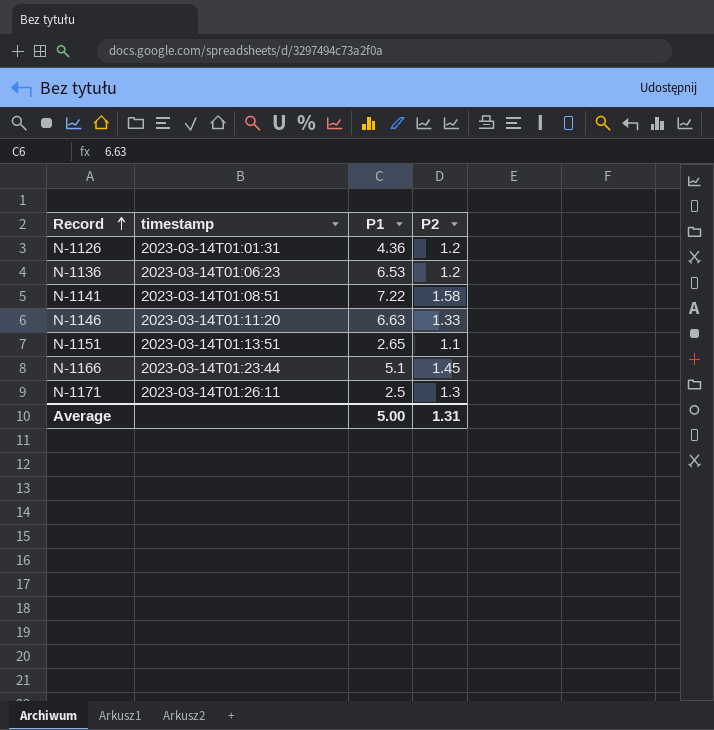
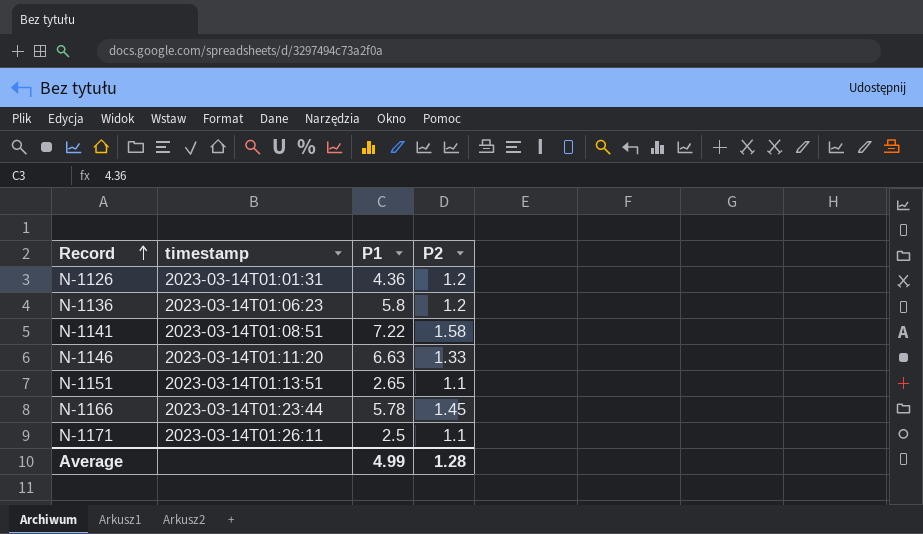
N-1136 | P1: 6.53 -> 5.8
N-1166 | P1: 5.1 -> 5.78
N-1171 | P2: 1.3 -> 1.1
Average | P1: 5.00 -> 4.99
Average | P2: 1.31 -> 1.28

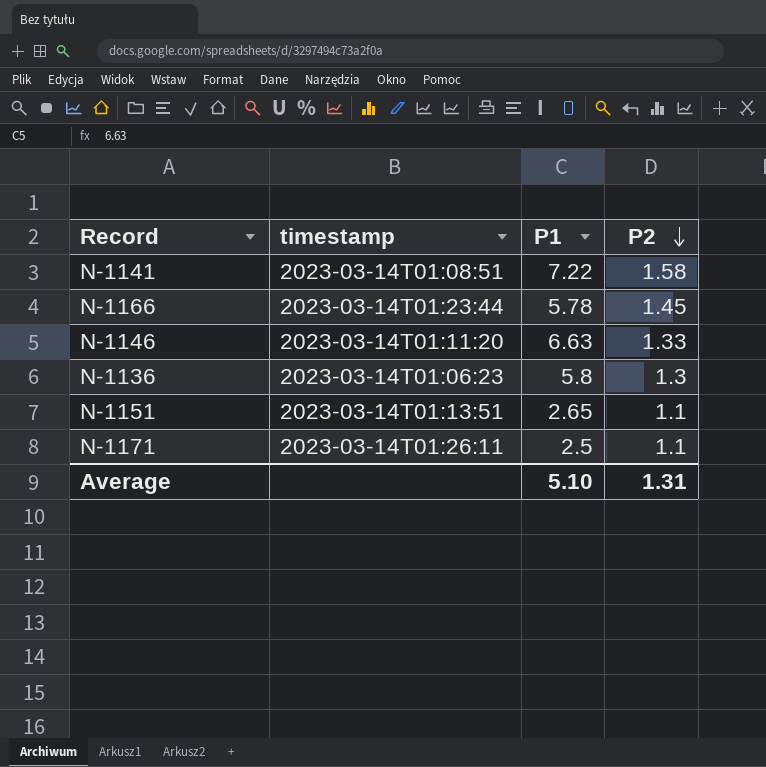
row order: Record ascending -> P2 descending
row N-1126: 2023-03-14T01:01:31 | 4.36 | 1.2 -> none
N-1136 | P2: 1.2 -> 1.3
Average | P1: 4.99 -> 5.10
Average | P2: 1.28 -> 1.31

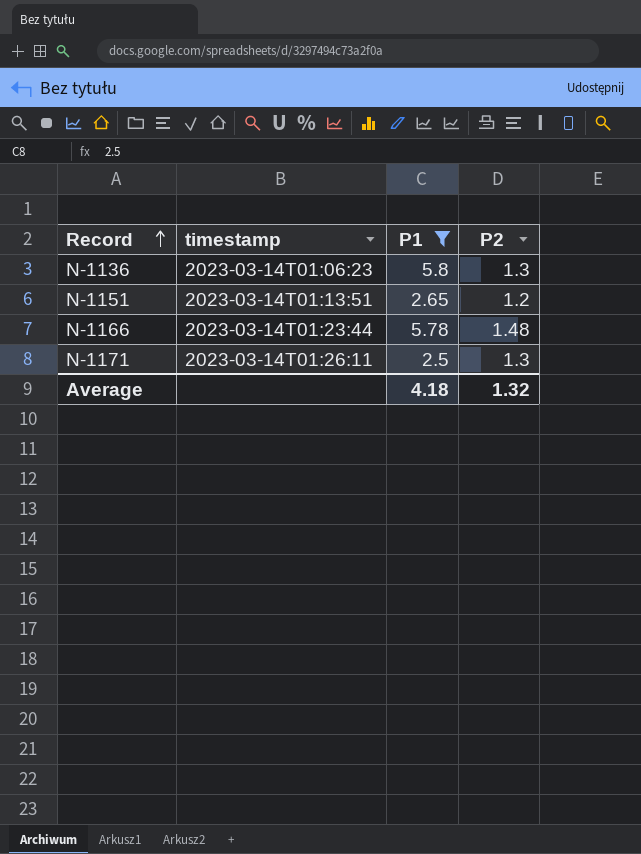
filter: none -> P1 <= 5.8
row order: P2 descending -> Record ascending
N-1151 | P2: 1.1 -> 1.2
N-1166 | P2: 1.45 -> 1.48
N-1171 | P2: 1.1 -> 1.3
Average | P1: 5.10 -> 4.18
Average | P2: 1.31 -> 1.32

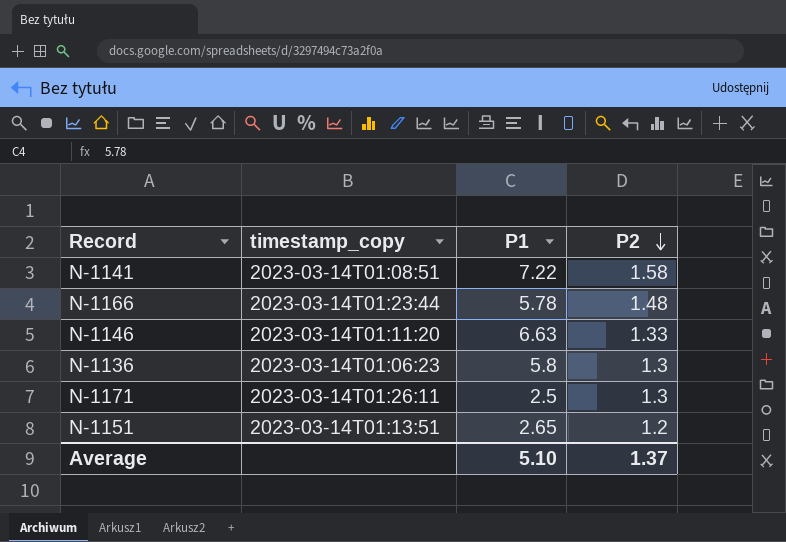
filter: P1 <= 5.8 -> none
row order: Record ascending -> P2 descending
column name: timestamp -> timestamp_copy
Average | P1: 4.18 -> 5.10
Average | P2: 1.32 -> 1.37

